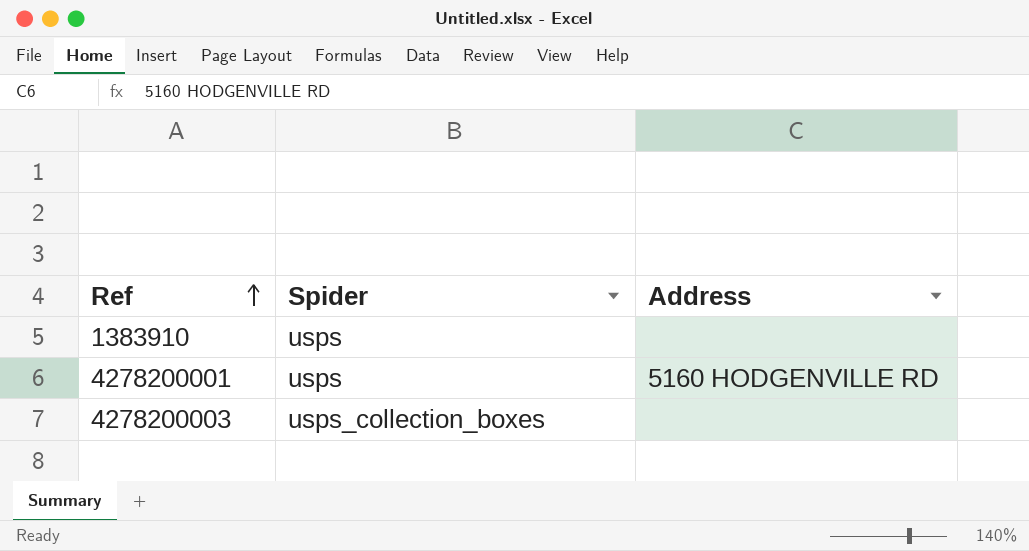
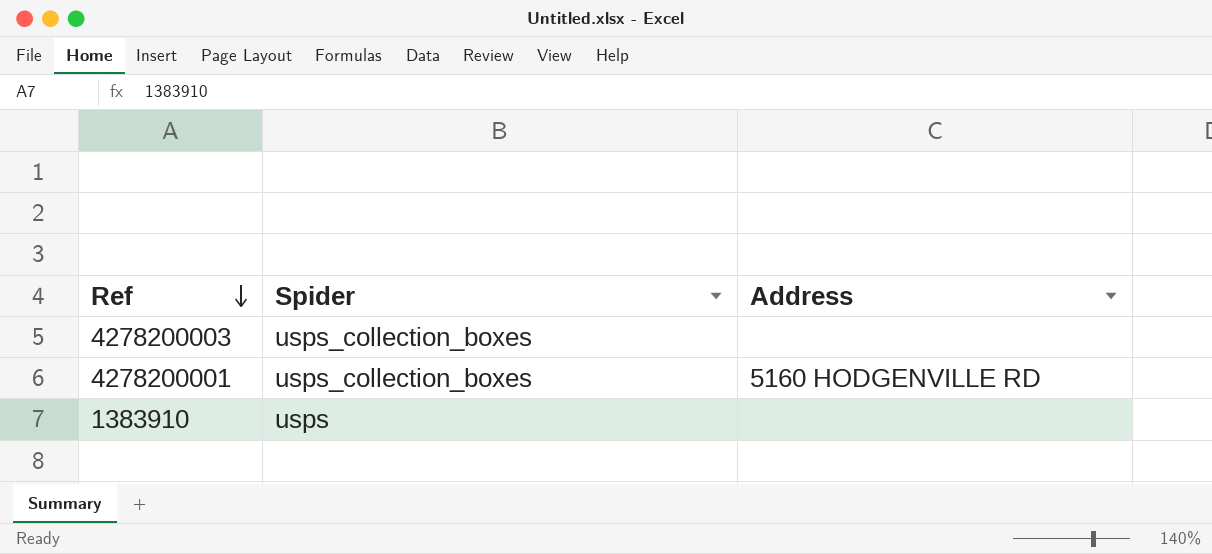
row order: Ref ascending -> Ref descending
4278200001 | Spider: usps -> usps_collection_boxes

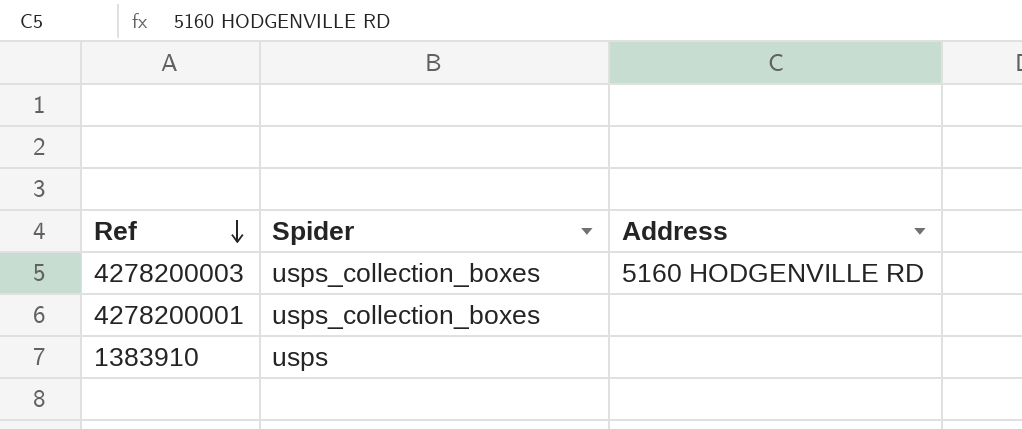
4278200003 | Address: none -> 5160 HODGENVILLE RD
4278200001 | Address: 5160 HODGENVILLE RD -> none

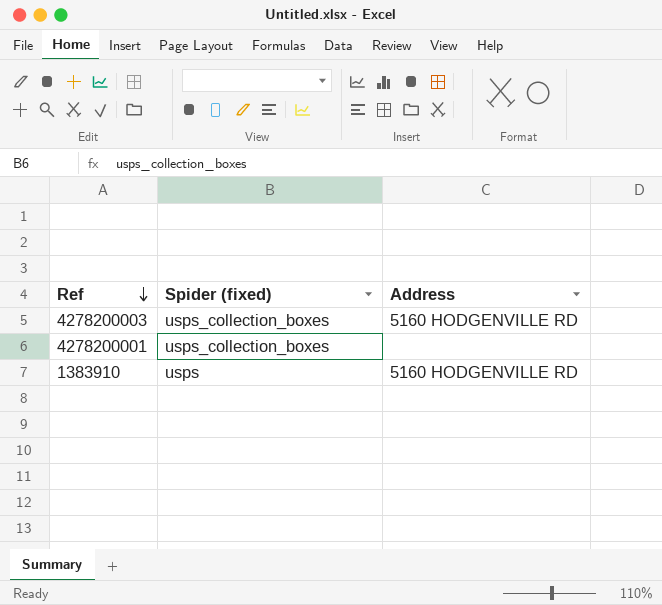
column name: Spider -> Spider (fixed)
1383910 | Address: none -> 5160 HODGENVILLE RD

